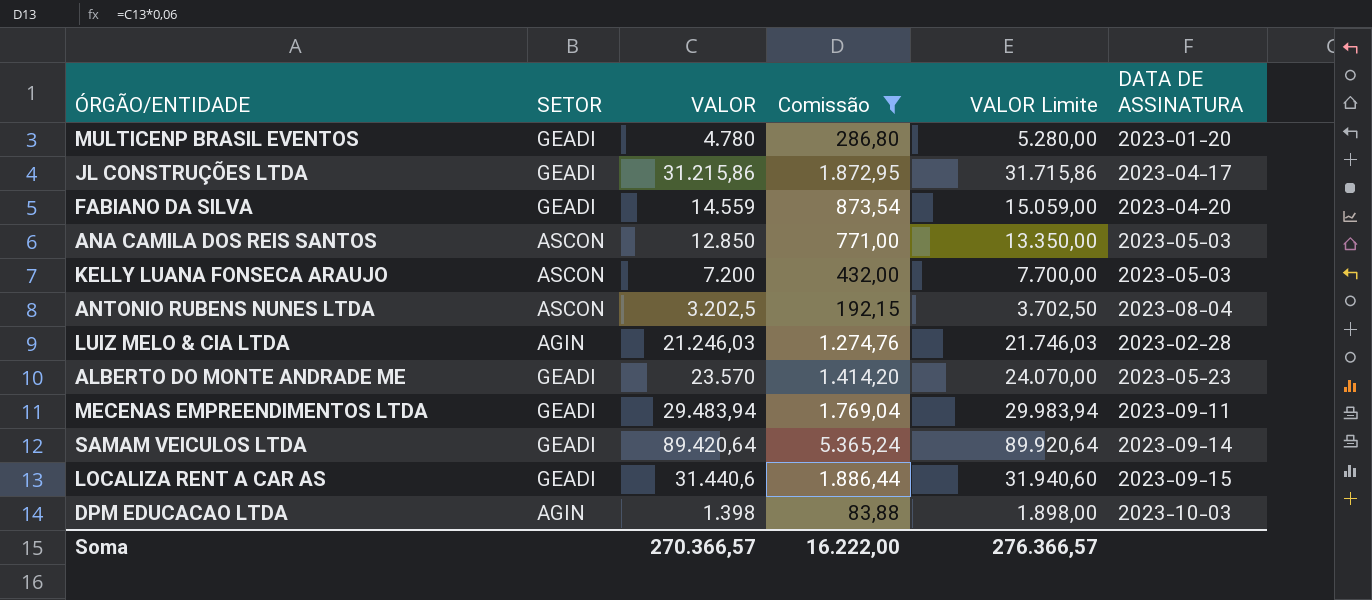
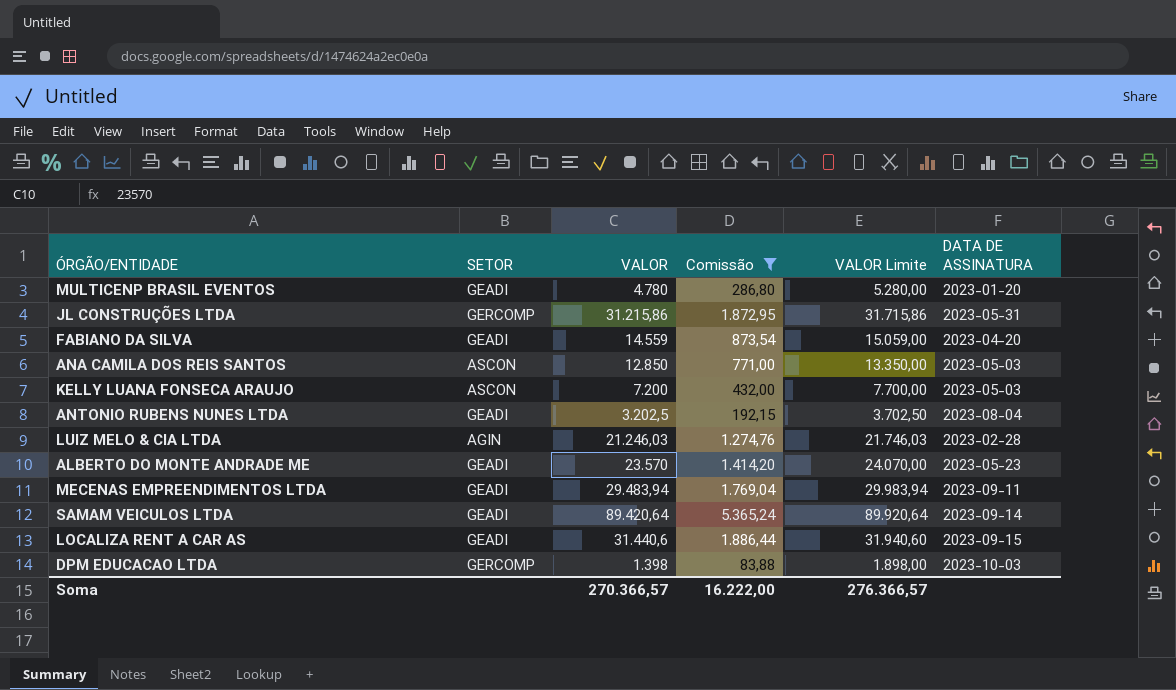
JL CONSTRUÇÕES LTDA | SETOR: GEADI -> GERCOMP
JL CONSTRUÇÕES LTDA | DATA DE ASSINATURA: 2023-04-17 -> 2023-05-31
ANTONIO RUBENS NUNES LTDA | SETOR: ASCON -> GEADI
DPM EDUCACAO LTDA | SETOR: AGIN -> GERCOMP

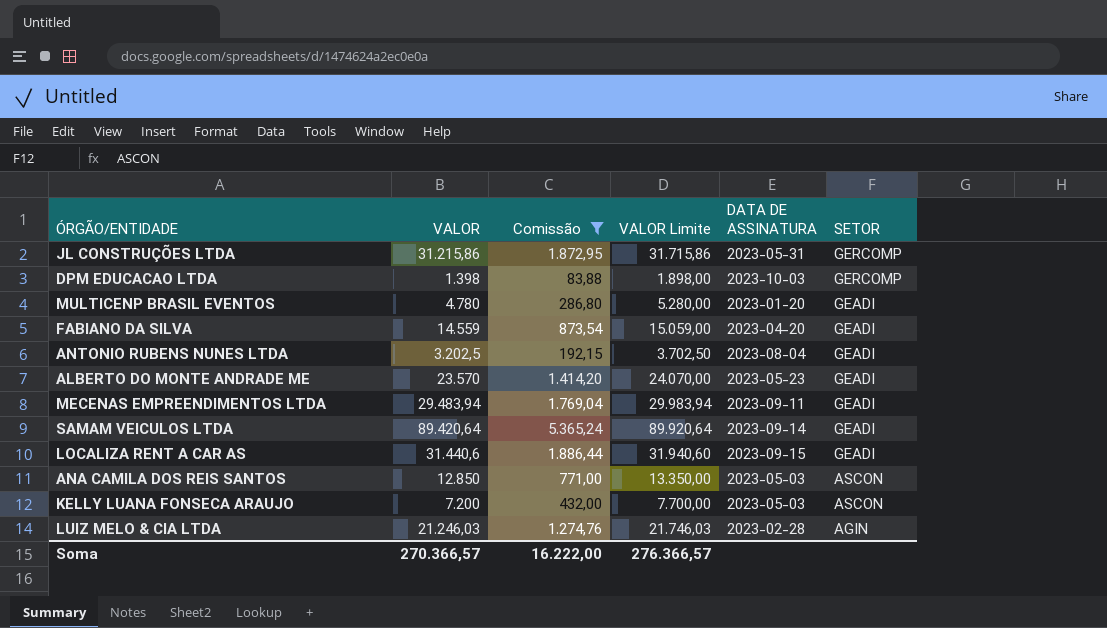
row order: none -> SETOR descending
column SETOR | position: 2 -> 6

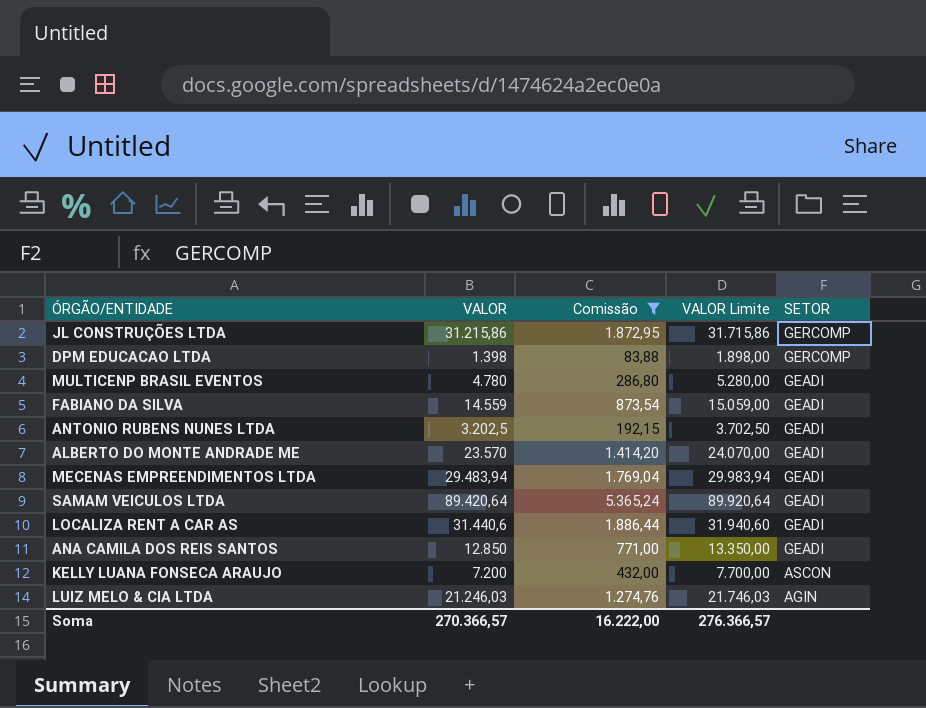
column DATA DE ASSINATURA | position: 5 -> none
ANA CAMILA DOS REIS SANTOS | SETOR: ASCON -> GEADI

